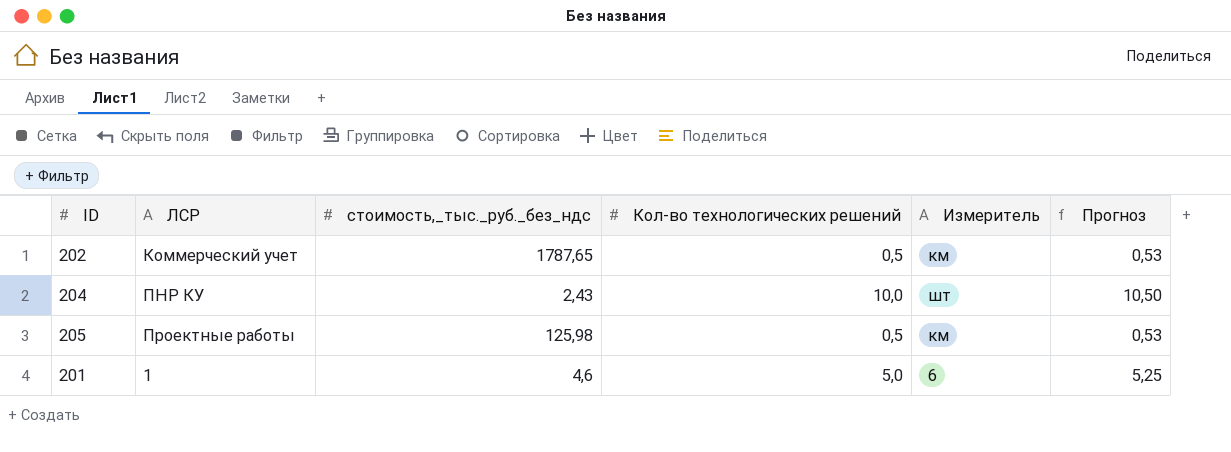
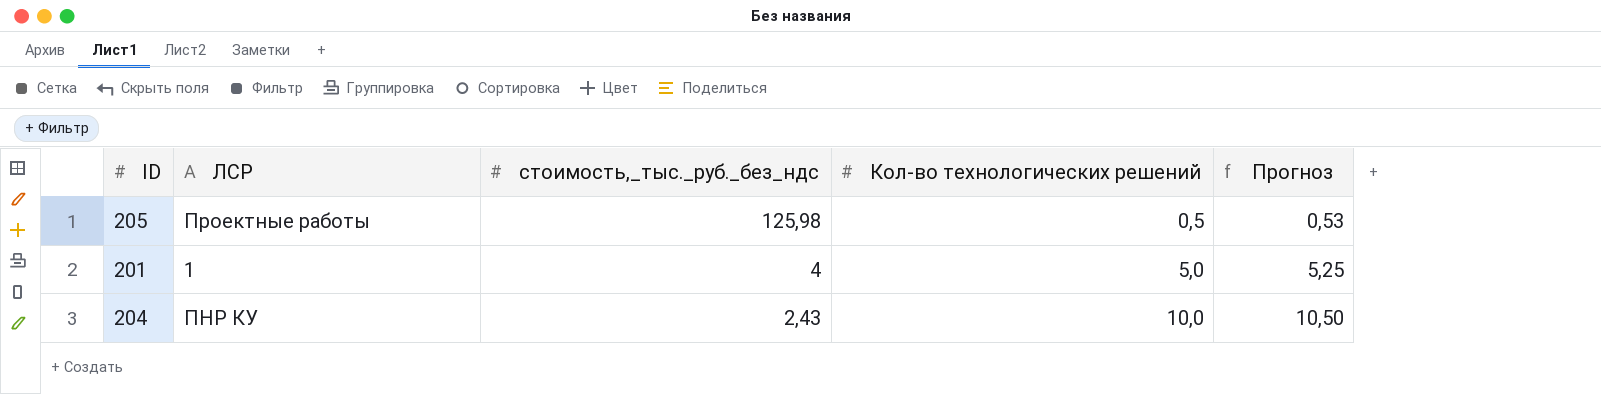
row order: none -> стоимость,_тыс._руб._без_ндс descending
column Измеритель | position: 5 -> none
row 202: Коммерческий учет | 1787,65 | 0,5 | км | 0,53 -> none
201 | стоимость,_тыс._руб._без_ндс: 4,6 -> 4

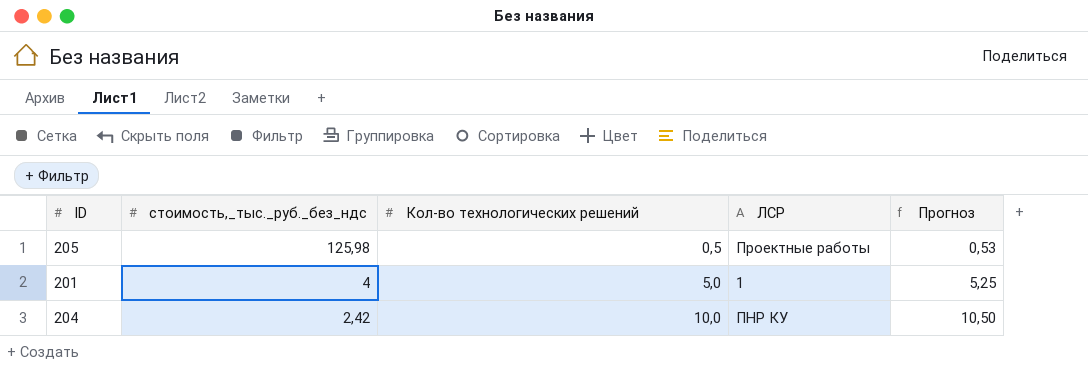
column ЛСР | position: 2 -> 4
204 | стоимость,_тыс._руб._без_ндс: 2,43 -> 2,42

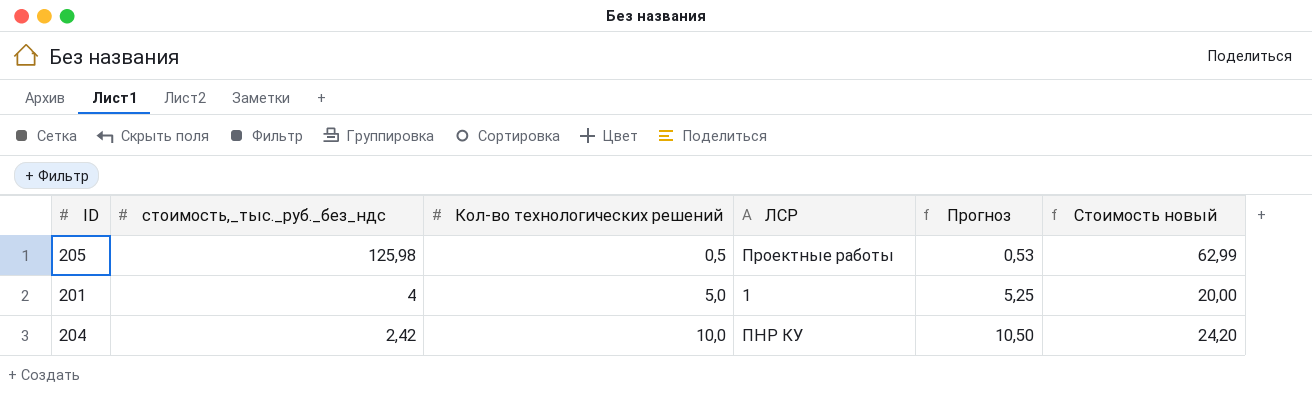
column Стоимость новый | formula: none -> [стоимость,_тыс._руб._без_ндс] * [Кол-во технологических решений]

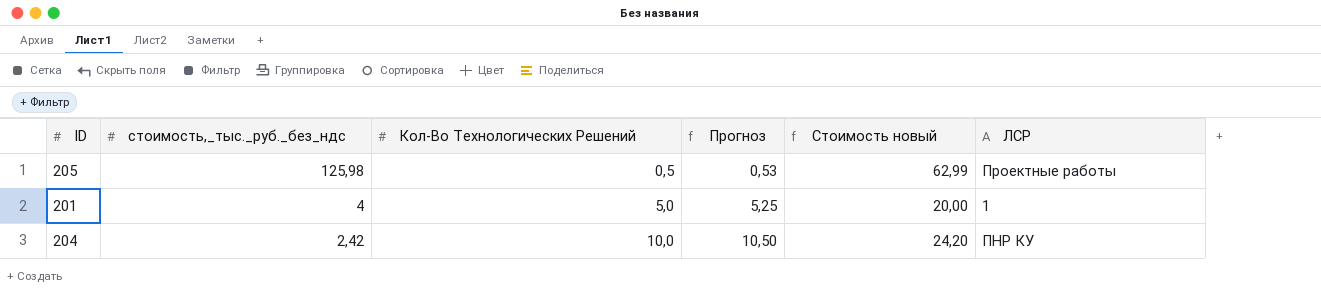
column name: Кол-во технологических решений -> Кол-Во Технологических Решений
column ЛСР | position: 4 -> 6

